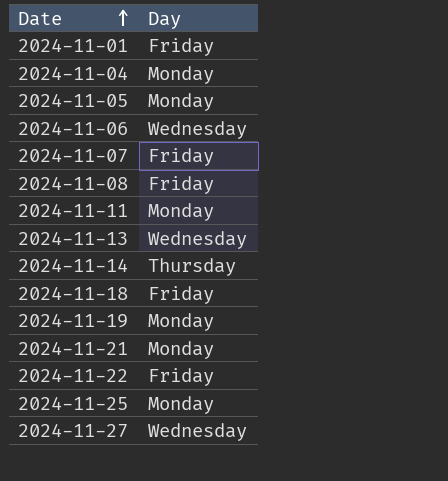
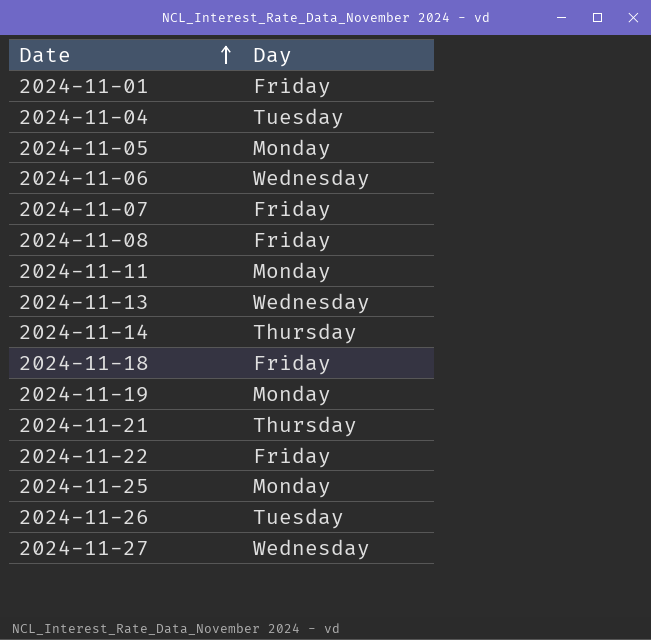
2024-11-04 | Day: Monday -> Tuesday
2024-11-21 | Day: Monday -> Thursday
row 2024-11-26: none -> Tuesday

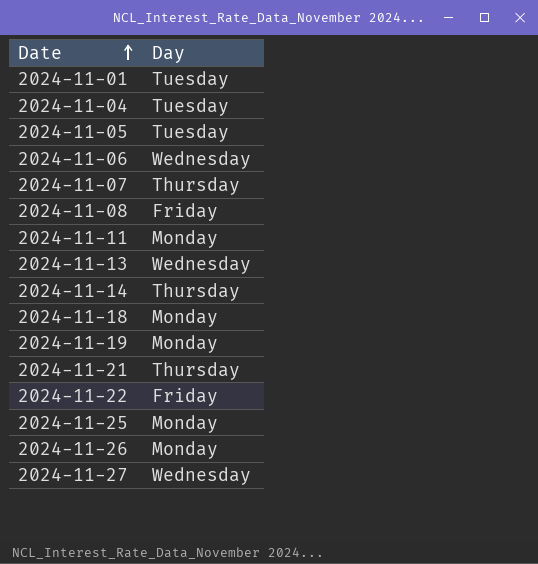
2024-11-01 | Day: Friday -> Tuesday
2024-11-05 | Day: Monday -> Tuesday
2024-11-07 | Day: Friday -> Thursday
2024-11-18 | Day: Friday -> Monday
2024-11-26 | Day: Tuesday -> Monday

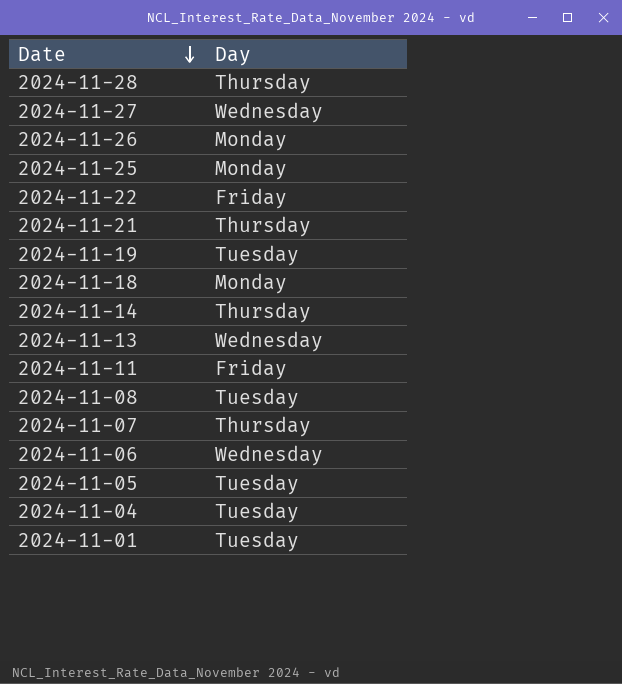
row order: Date ascending -> Date descending
row 2024-11-28: none -> Thursday
2024-11-19 | Day: Monday -> Tuesday
2024-11-11 | Day: Monday -> Friday
2024-11-08 | Day: Friday -> Tuesday

